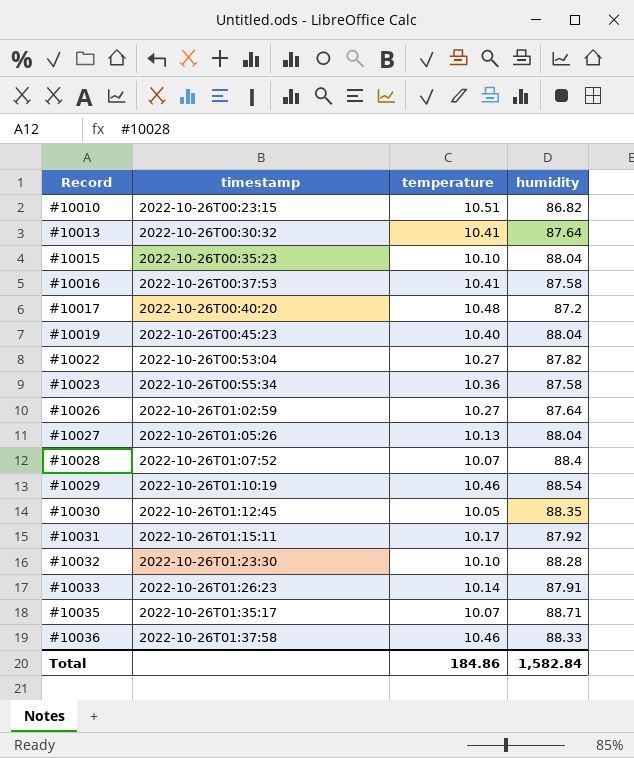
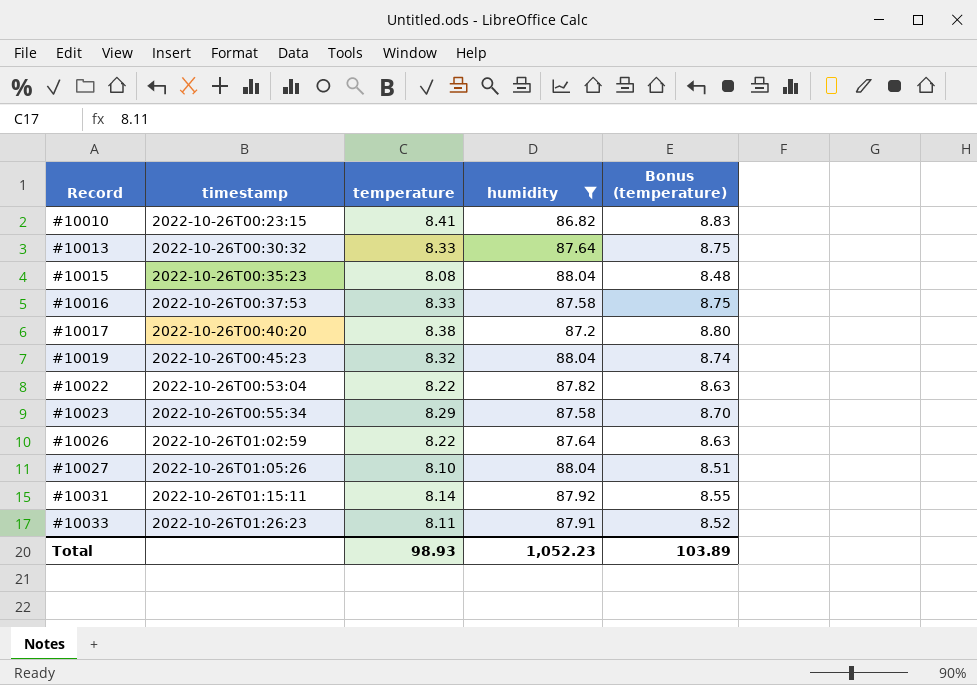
filter: none -> humidity <= 88.04
column Bonus (temperature) | formula: none -> [temperature] * 1.05
#10010 | temperature: 10.51 -> 8.41
#10013 | temperature: 10.41 -> 8.33
#10015 | temperature: 10.10 -> 8.08
#10016 | temperature: 10.41 -> 8.33
#10017 | temperature: 10.48 -> 8.38
#10019 | temperature: 10.40 -> 8.32
#10022 | temperature: 10.27 -> 8.22
#10023 | temperature: 10.36 -> 8.29
#10026 | temperature: 10.27 -> 8.22
#10027 | temperature: 10.13 -> 8.10
#10031 | temperature: 10.17 -> 8.14
#10033 | temperature: 10.14 -> 8.11
Total | temperature: 184.86 -> 98.93
Total | humidity: 1,582.84 -> 1,052.23

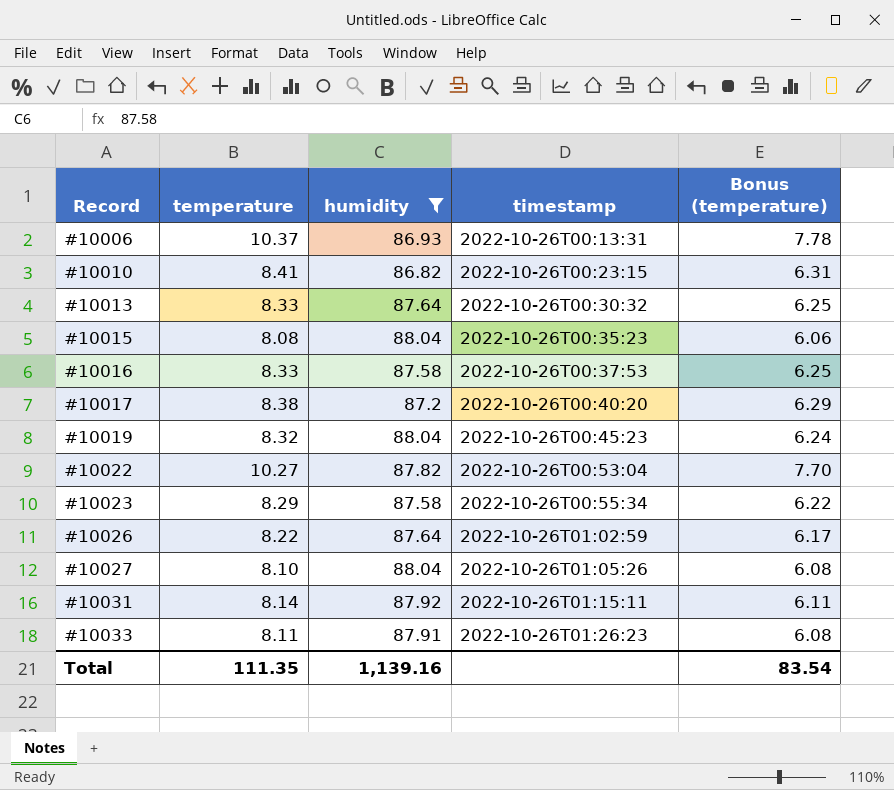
column timestamp | position: 2 -> 4
column Bonus (temperature) | formula: [temperature] * 1.05 -> [temperature] * 0.75
row #10006: none -> 10.37 | 86.93 | 2022-10-26T00:13:31 | 7.78
#10022 | temperature: 8.22 -> 10.27
Total | temperature: 98.93 -> 111.35
Total | humidity: 1,052.23 -> 1,139.16
Total | Bonus (temperature): 103.89 -> 83.54

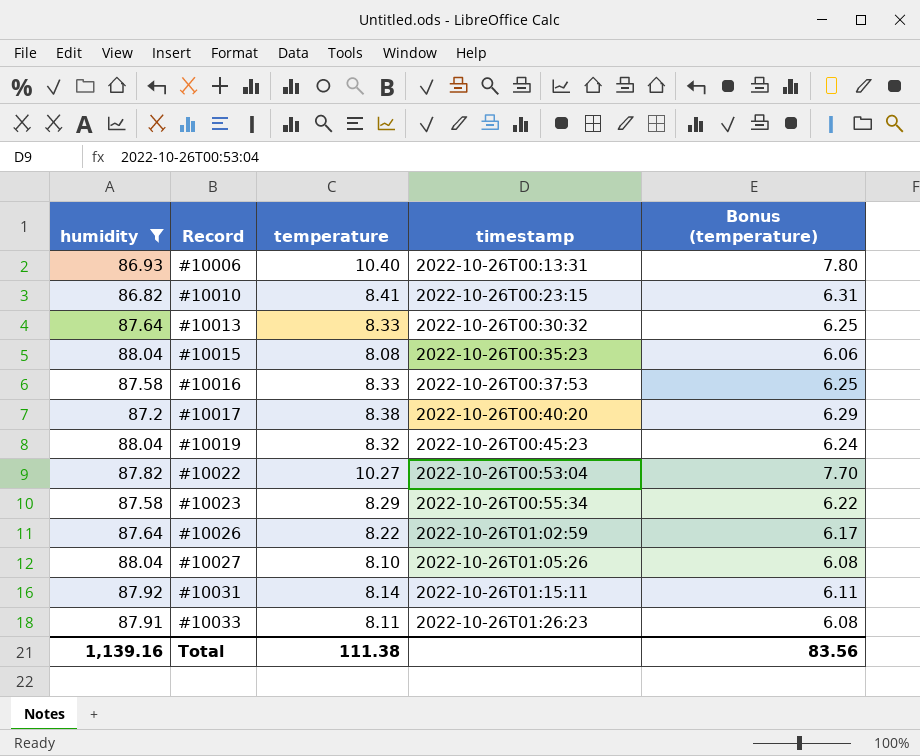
column humidity | position: 3 -> 1
#10006 | temperature: 10.37 -> 10.40
#10006 | Bonus (temperature): 7.78 -> 7.80
Total | temperature: 111.35 -> 111.38
Total | Bonus (temperature): 83.54 -> 83.56

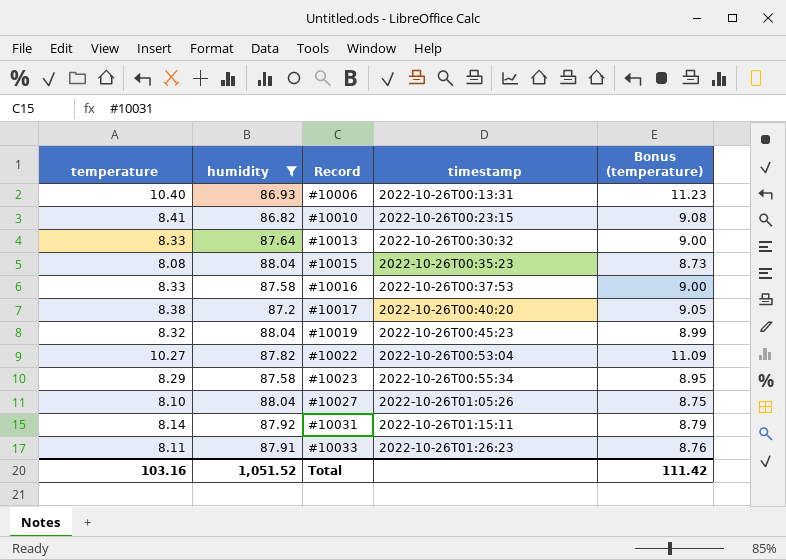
column temperature | position: 3 -> 1
column Bonus (temperature) | formula: [temperature] * 0.75 -> [temperature] * 1.08
row #10026: 87.64 | 8.22 | 2022-10-26T01:02:59 | 6.17 -> none
Total | temperature: 111.38 -> 103.16
Total | humidity: 1,139.16 -> 1,051.52
Total | Bonus (temperature): 83.56 -> 111.42

